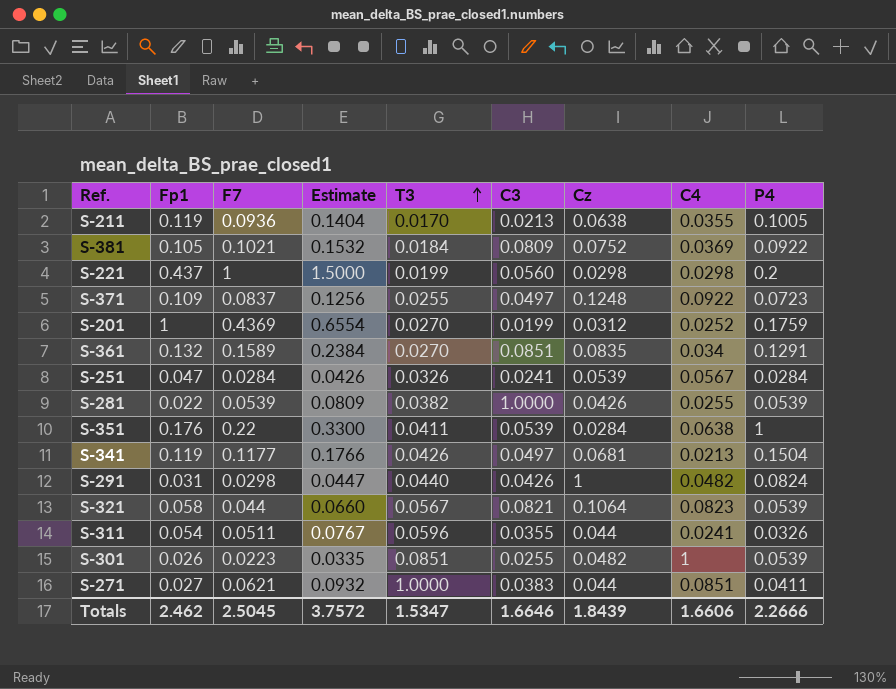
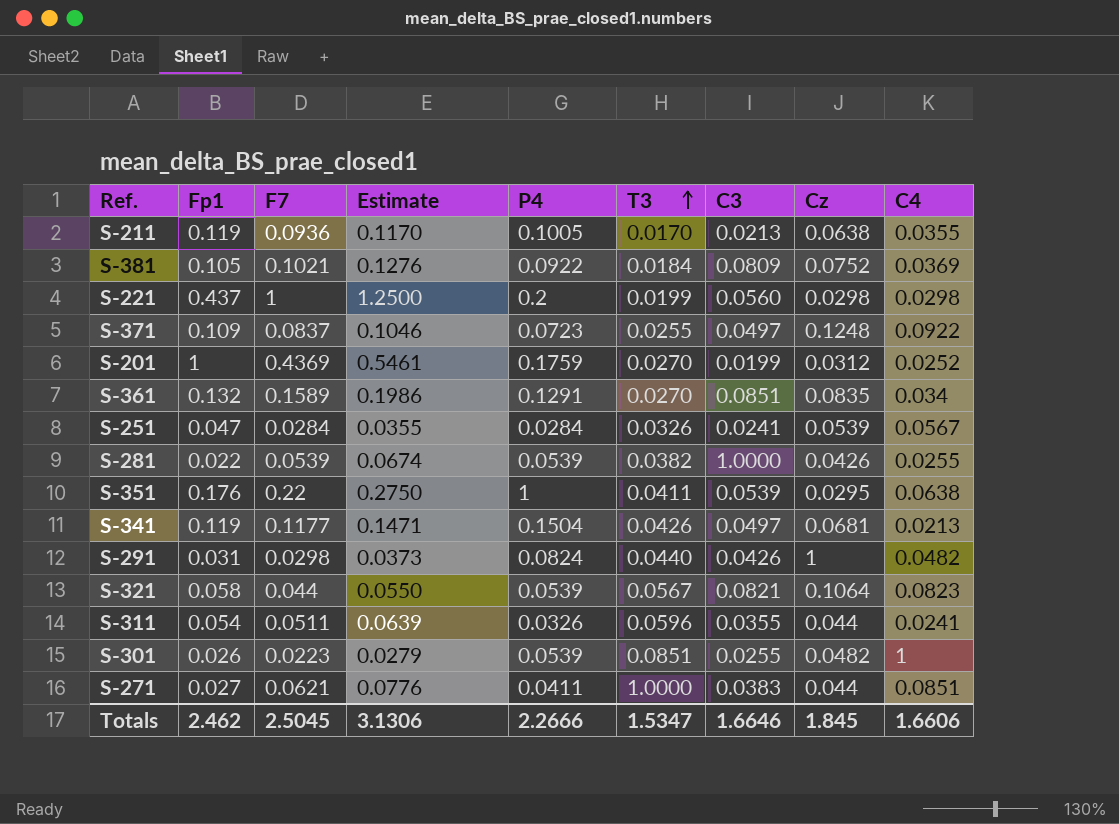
column Estimate | formula: [F7] * 1.5 -> [F7] * 1.25
column P4 | position: 9 -> 5
S-351 | Cz: 0.0284 -> 0.0295
Totals | Estimate: 3.7572 -> 3.1306
Totals | Cz: 1.8439 -> 1.845

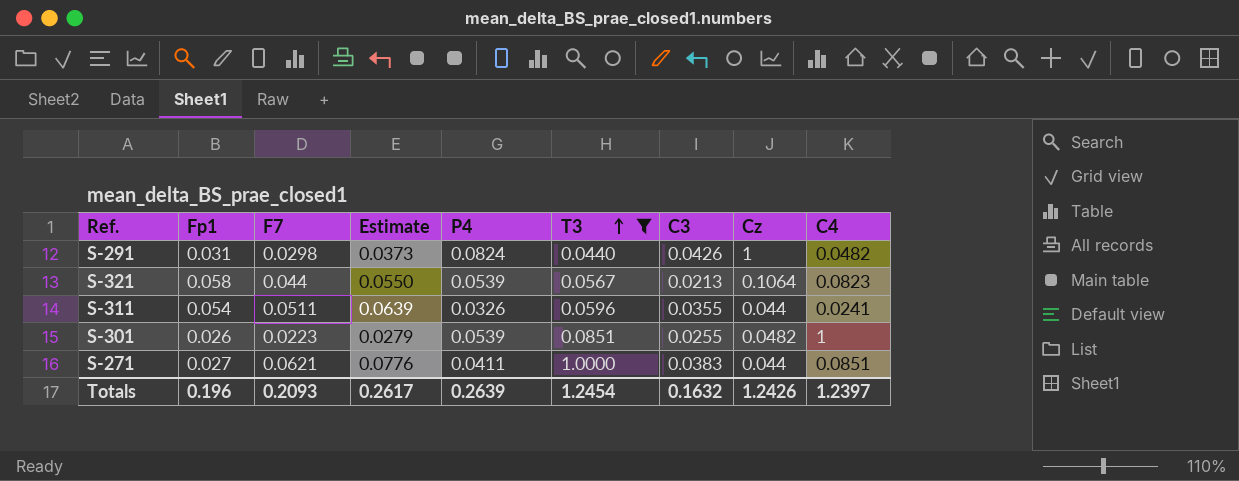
filter: none -> T3 >= 0.0440
S-321 | C3: 0.0821 -> 0.0213
Totals | Fp1: 2.462 -> 0.196
Totals | F7: 2.5045 -> 0.2093
Totals | Estimate: 3.1306 -> 0.2617
Totals | P4: 2.2666 -> 0.2639
Totals | T3: 1.5347 -> 1.2454
Totals | C3: 1.6646 -> 0.1632
Totals | Cz: 1.845 -> 1.2426
Totals | C4: 1.6606 -> 1.2397

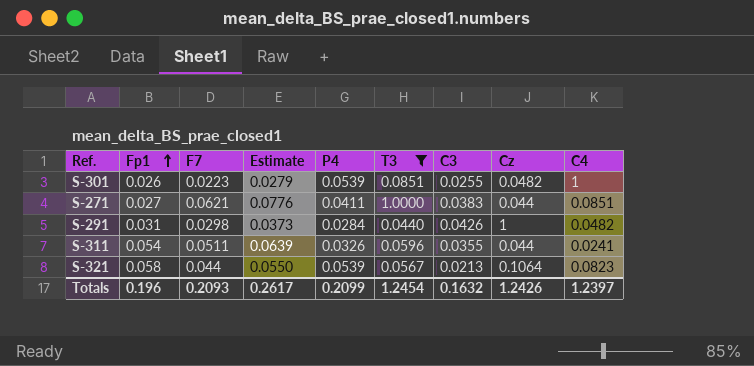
row order: T3 ascending -> Fp1 ascending
S-291 | P4: 0.0824 -> 0.0284
Totals | P4: 0.2639 -> 0.2099

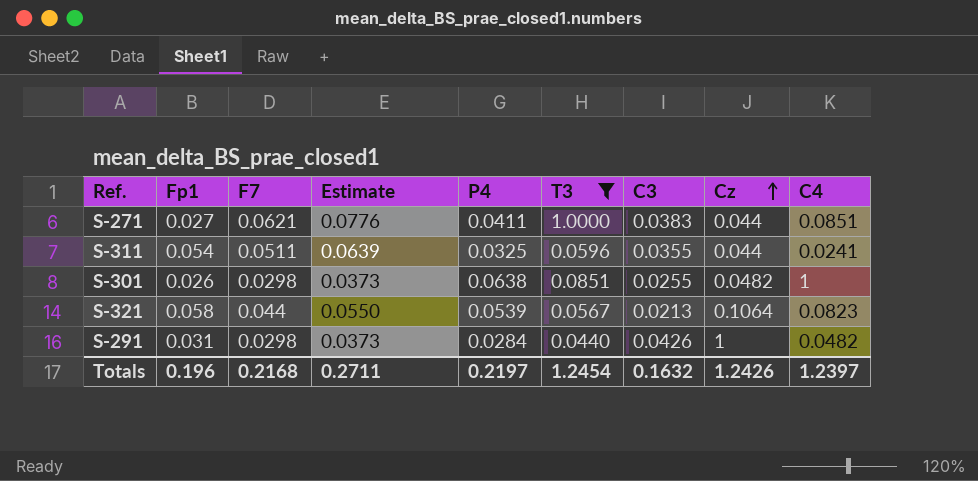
row order: Fp1 ascending -> Cz ascending
S-311 | P4: 0.0326 -> 0.0325
S-301 | F7: 0.0223 -> 0.0298
S-301 | Estimate: 0.0279 -> 0.0373
S-301 | P4: 0.0539 -> 0.0638
Totals | F7: 0.2093 -> 0.2168
Totals | Estimate: 0.2617 -> 0.2711
Totals | P4: 0.2099 -> 0.2197

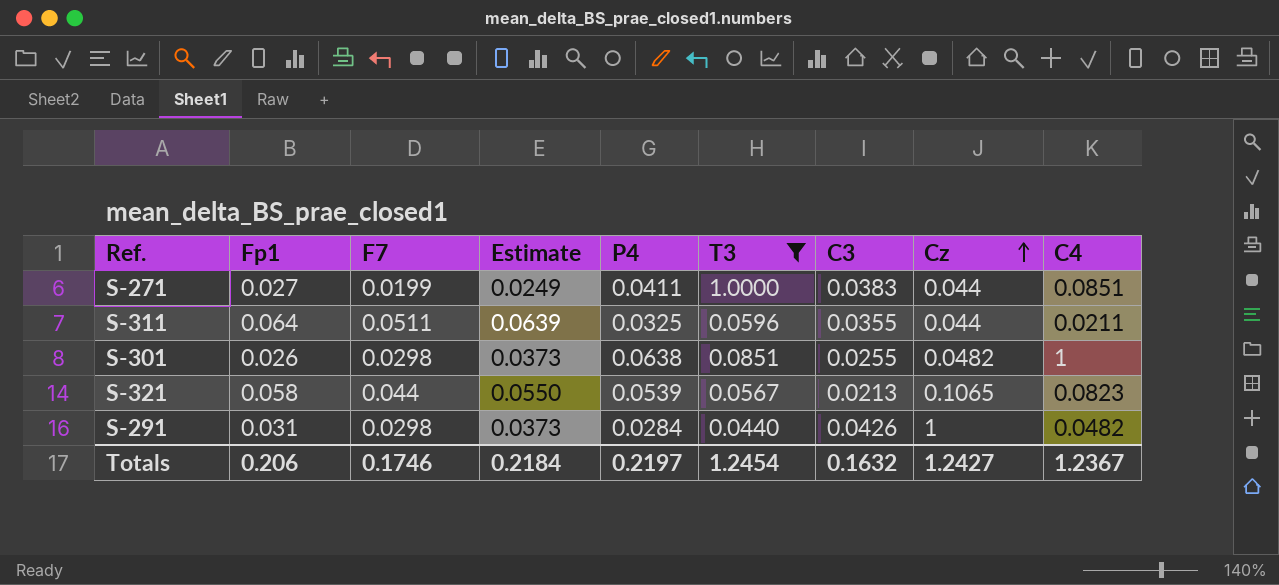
S-271 | F7: 0.0621 -> 0.0199
S-271 | Estimate: 0.0776 -> 0.0249
S-311 | Fp1: 0.054 -> 0.064
S-311 | C4: 0.0241 -> 0.0211
S-321 | Cz: 0.1064 -> 0.1065
Totals | Fp1: 0.196 -> 0.206
Totals | F7: 0.2168 -> 0.1746
Totals | Estimate: 0.2711 -> 0.2184
Totals | Cz: 1.2426 -> 1.2427
Totals | C4: 1.2397 -> 1.2367

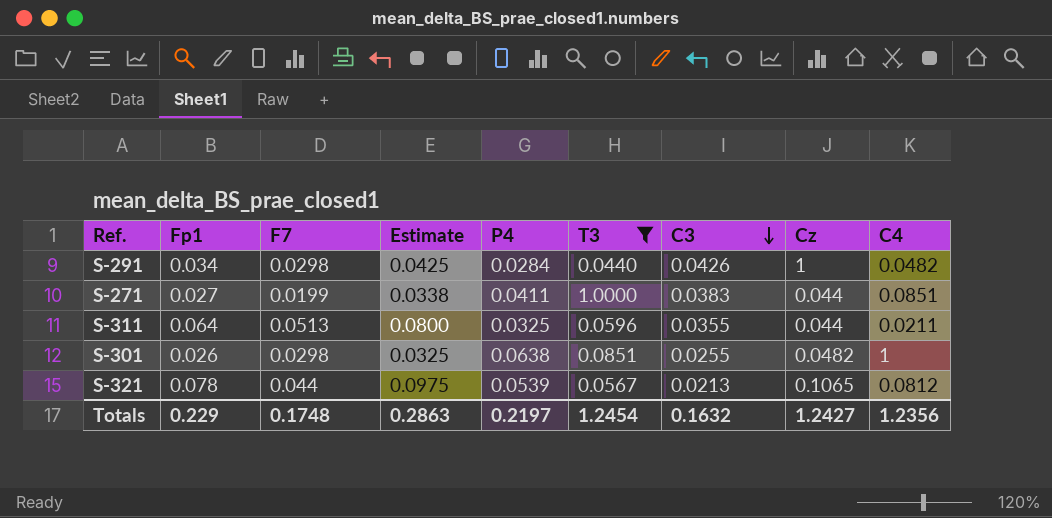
row order: Cz ascending -> C3 descending
column Estimate | formula: [F7] * 1.25 -> [Fp1] * 1.25
S-291 | Fp1: 0.031 -> 0.034
S-311 | F7: 0.0511 -> 0.0513
S-321 | Fp1: 0.058 -> 0.078
S-321 | C4: 0.0823 -> 0.0812
Totals | Fp1: 0.206 -> 0.229
Totals | F7: 0.1746 -> 0.1748
Totals | Estimate: 0.2184 -> 0.2863
Totals | C4: 1.2367 -> 1.2356

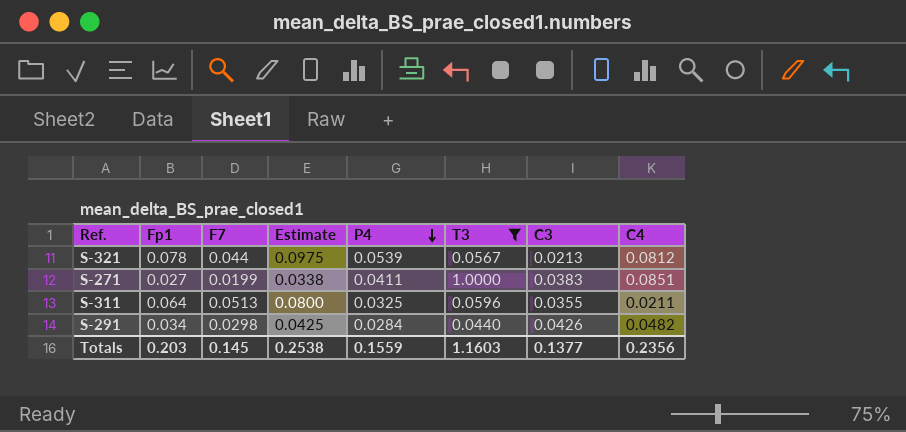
row order: C3 descending -> P4 descending
column Cz | position: 8 -> none
row S-301: 0.026 | 0.0298 | 0.0325 | 0.0638 | 0.0851 | 0.0255 | 0.0482 | 1 -> none
Totals | Fp1: 0.229 -> 0.203
Totals | F7: 0.1748 -> 0.145
Totals | Estimate: 0.2863 -> 0.2538
Totals | P4: 0.2197 -> 0.1559
Totals | T3: 1.2454 -> 1.1603
Totals | C3: 0.1632 -> 0.1377
Totals | C4: 1.2356 -> 0.2356

